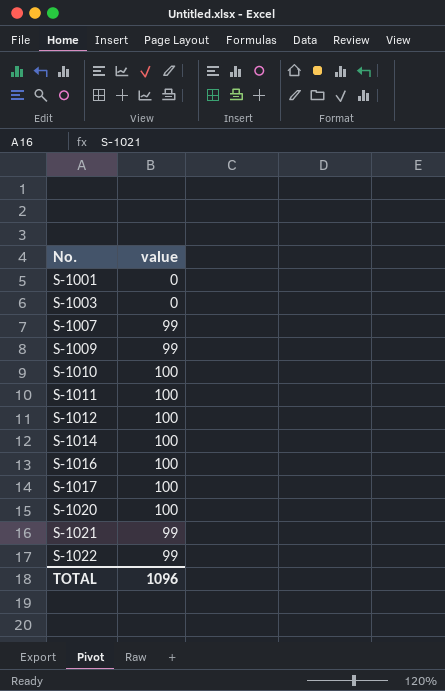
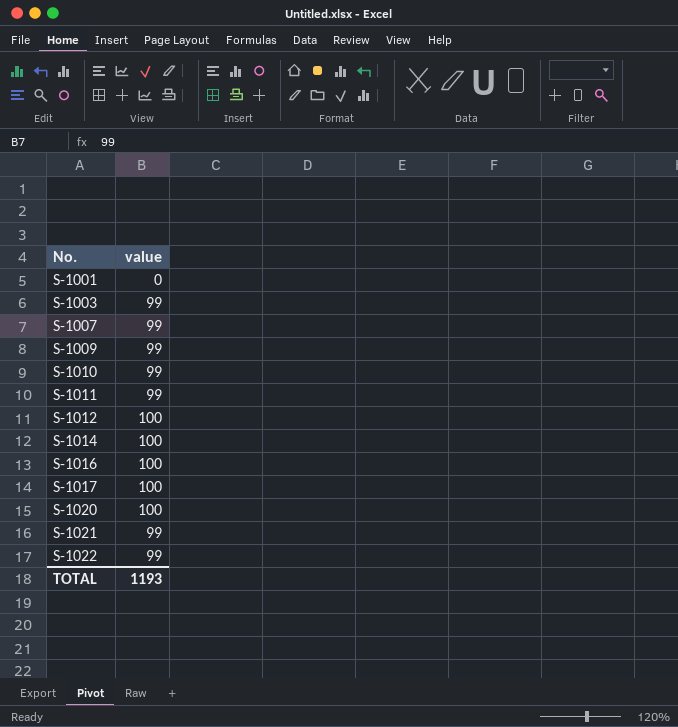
S-1003 | value: 0 -> 99
S-1010 | value: 100 -> 99
S-1011 | value: 100 -> 99
TOTAL | value: 1096 -> 1193

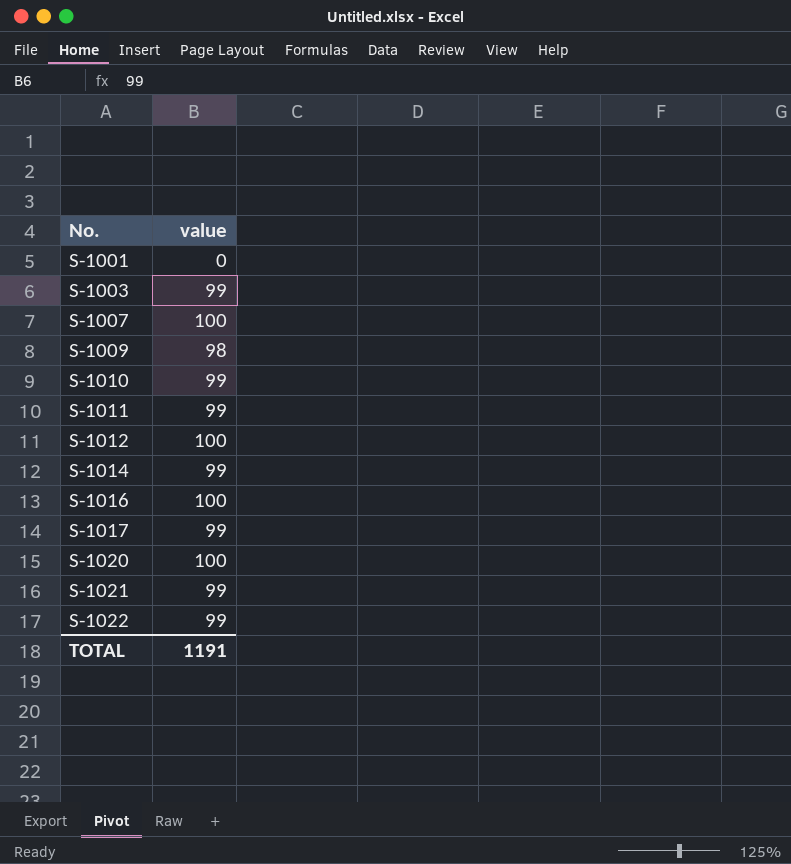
S-1007 | value: 99 -> 100
S-1009 | value: 99 -> 98
S-1014 | value: 100 -> 99
S-1017 | value: 100 -> 99
TOTAL | value: 1193 -> 1191

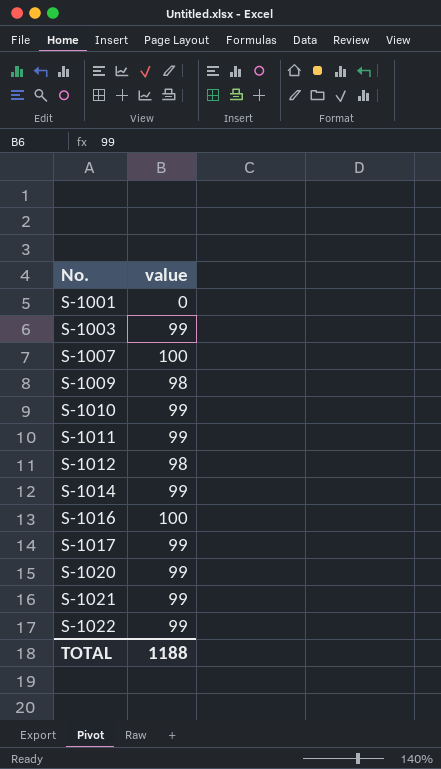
S-1012 | value: 100 -> 98
S-1020 | value: 100 -> 99
TOTAL | value: 1191 -> 1188

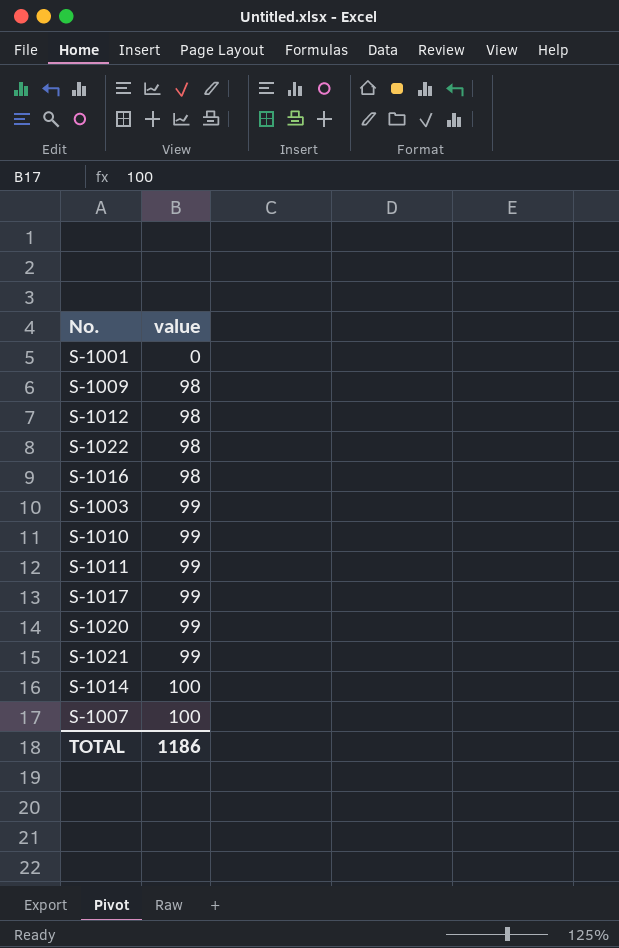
row order: No. ascending -> value ascending
S-1022 | value: 99 -> 98
S-1016 | value: 100 -> 98
S-1014 | value: 99 -> 100
TOTAL | value: 1188 -> 1186

